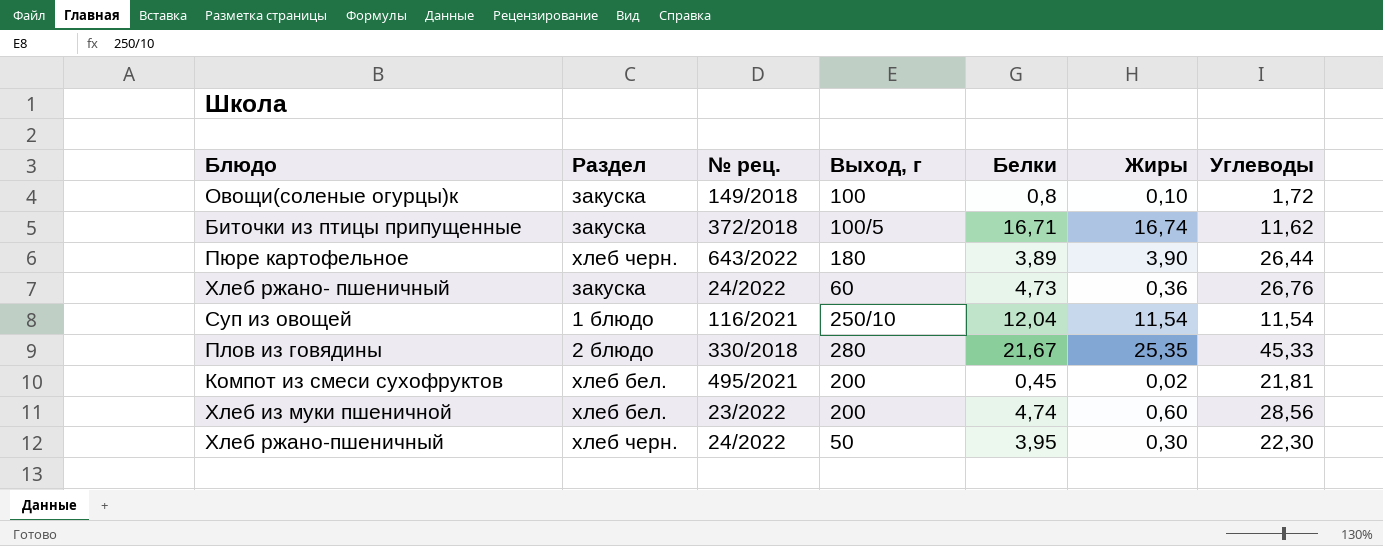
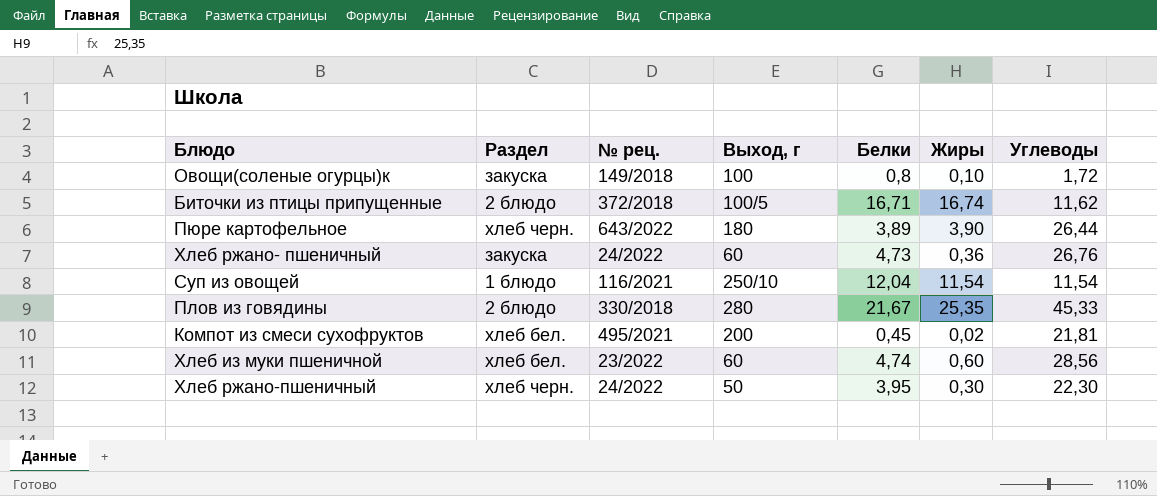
Биточки из птицы припущенные | Раздел: закуска -> 2 блюдо
Хлеб из муки пшеничной | Выход, г: 200 -> 60

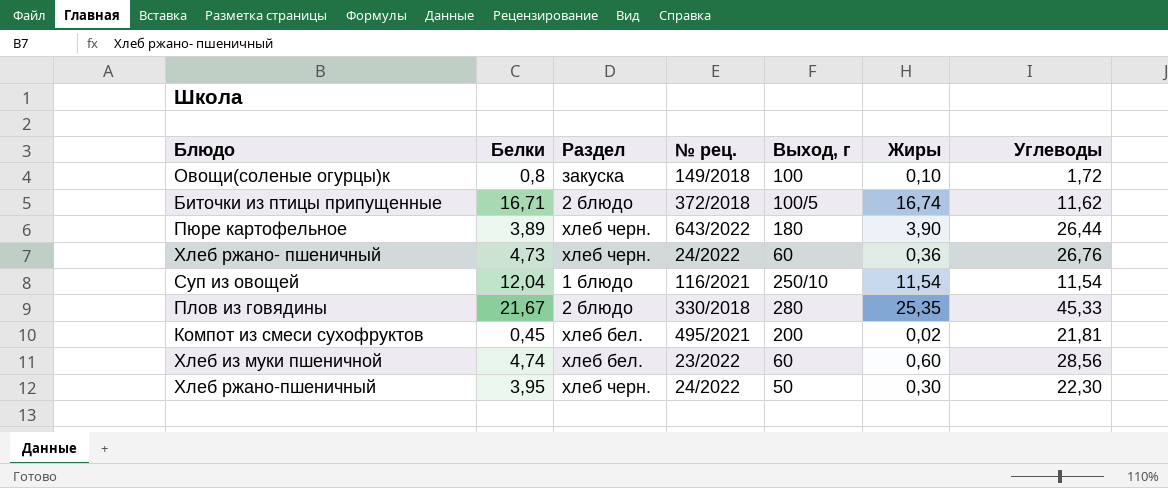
column Белки | position: 5 -> 2
Хлеб ржано- пшеничный | Раздел: закуска -> хлеб черн.

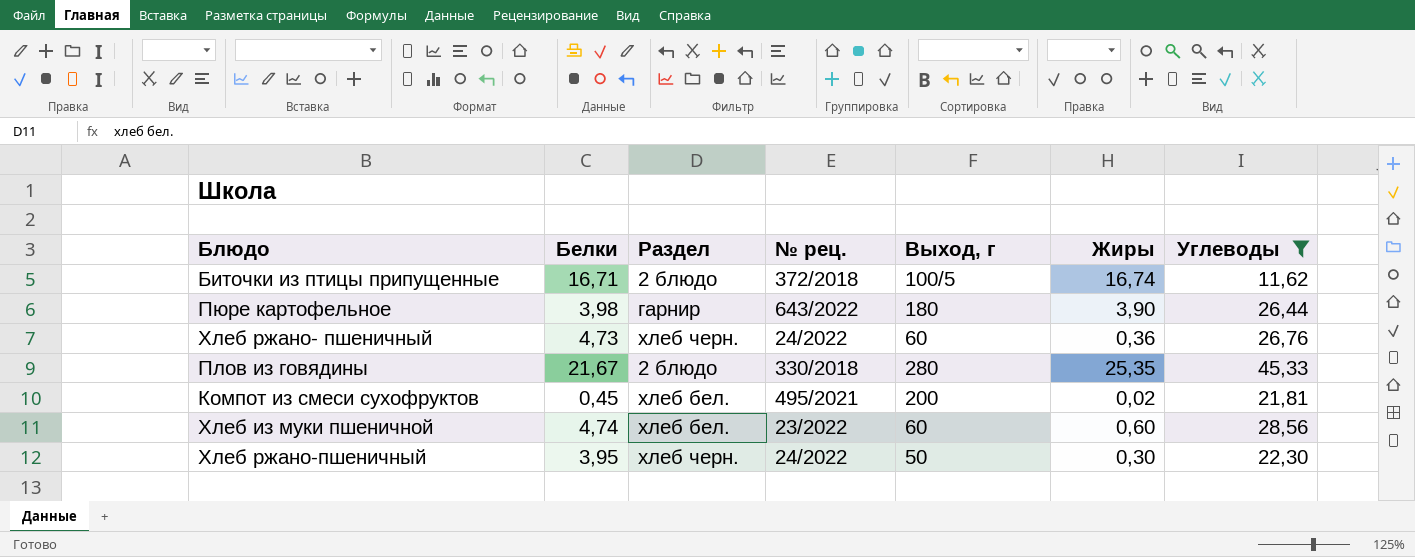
filter: none -> Углеводы >= 11,62
Пюре картофельное | Белки: 3,89 -> 3,98
Пюре картофельное | Раздел: хлеб черн. -> гарнир

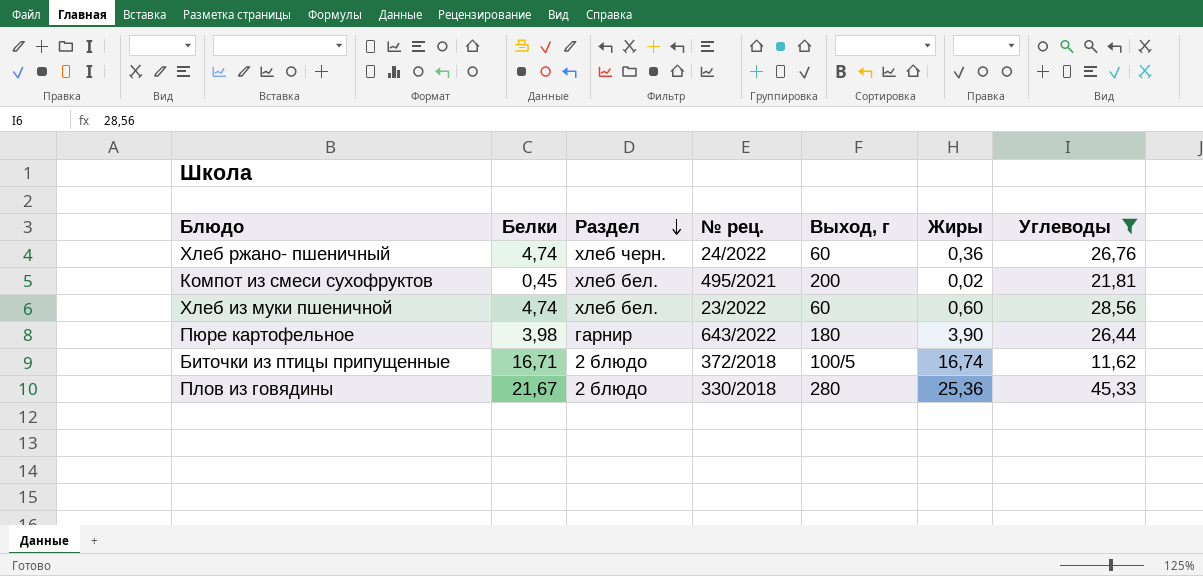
row order: none -> Раздел descending
row Хлеб ржано-пшеничный: 3,95 | хлеб черн. | 24/2022 | 50 | 0,30 | 22,30 -> none
Хлеб ржано- пшеничный | Белки: 4,73 -> 4,74
Плов из говядины | Жиры: 25,35 -> 25,36

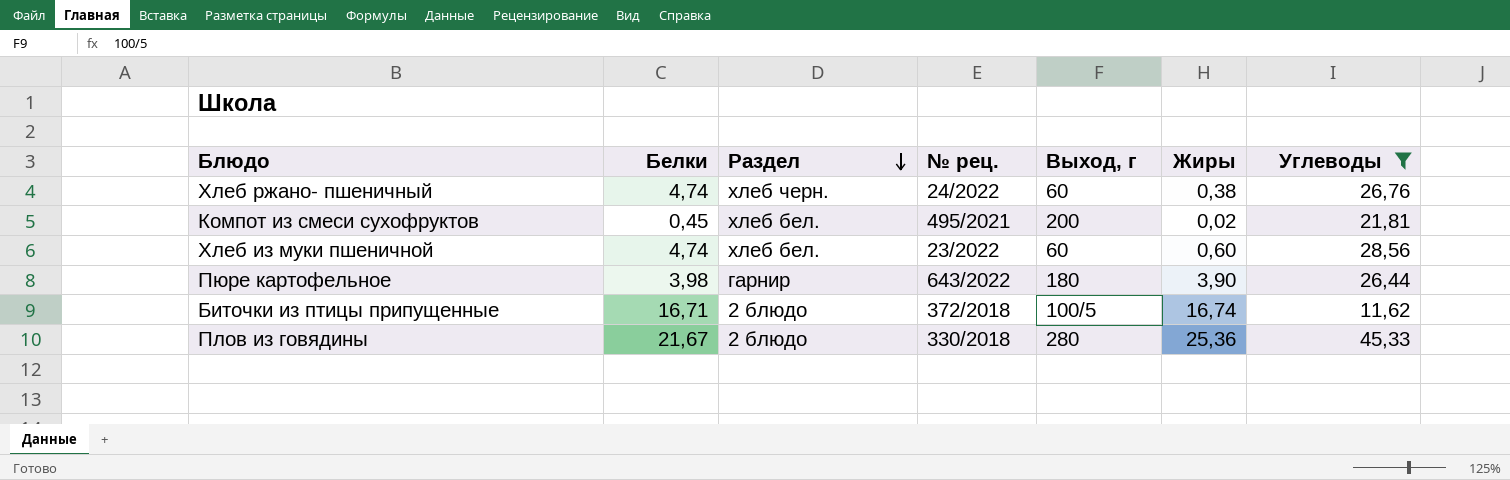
Хлеб ржано- пшеничный | Жиры: 0,36 -> 0,38

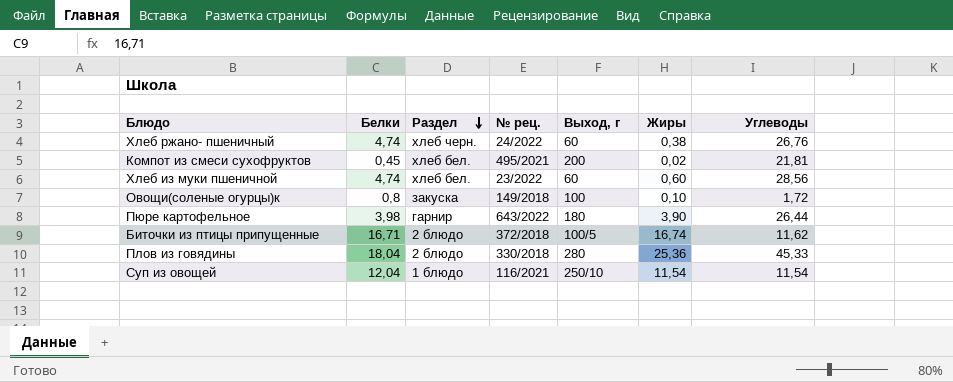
filter: Углеводы >= 11,62 -> none
Плов из говядины | Белки: 21,67 -> 18,04

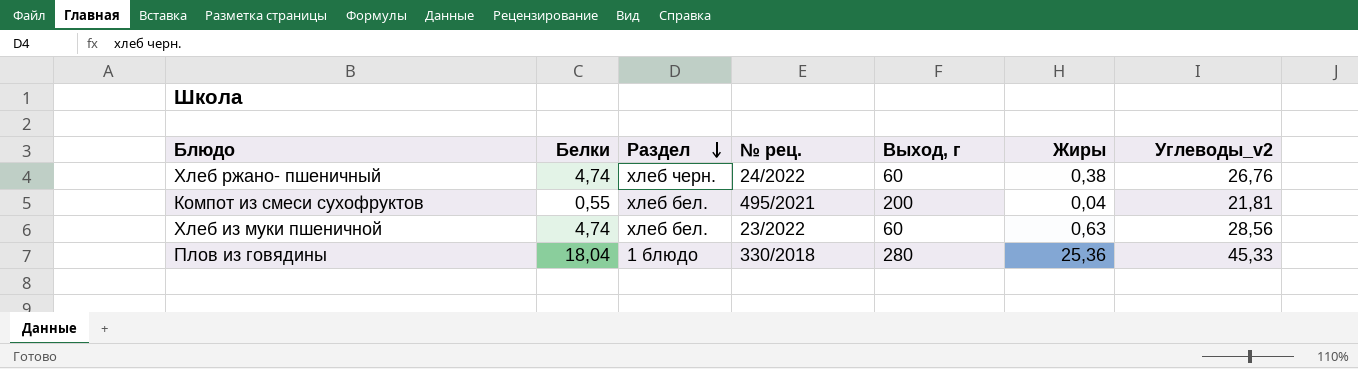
column name: Углеводы -> Углеводы_v2
row Овощи(соленые огурцы)к: 0,8 | закуска | 149/2018 | 100 | 0,10 | 1,72 -> none
row Пюре картофельное: 3,98 | гарнир | 643/2022 | 180 | 3,90 | 26,44 -> none
row Биточки из птицы припущенные: 16,71 | 2 блюдо | 372/2018 | 100/5 | 16,74 | 11,62 -> none
row Суп из овощей: 12,04 | 1 блюдо | 116/2021 | 250/10 | 11,54 | 11,54 -> none
Компот из смеси сухофруктов | Белки: 0,45 -> 0,55
Компот из смеси сухофруктов | Жиры: 0,02 -> 0,04
Хлеб из муки пшеничной | Жиры: 0,60 -> 0,63
Плов из говядины | Раздел: 2 блюдо -> 1 блюдо

